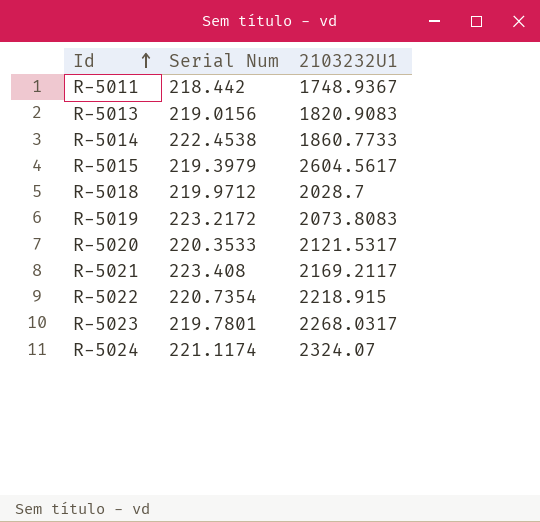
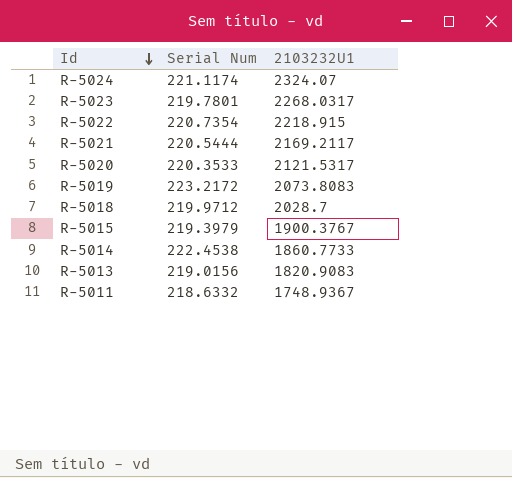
row order: Id ascending -> Id descending
R-5021 | Serial Num: 223.408 -> 220.5444
R-5015 | 2103232U1: 2604.5617 -> 1900.3767
R-5011 | Serial Num: 218.442 -> 218.6332

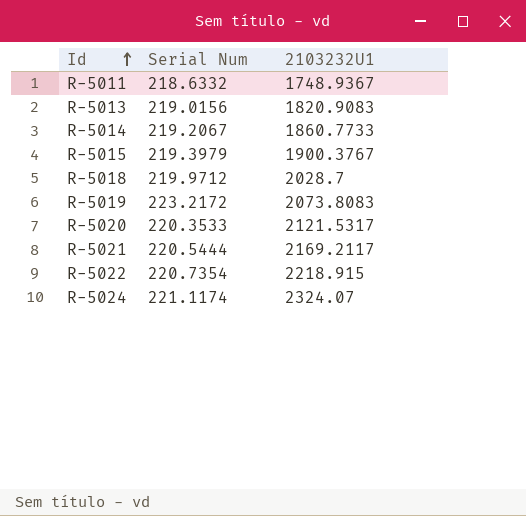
row order: Id descending -> Id ascending
row R-5023: 219.7801 | 2268.0317 -> none
R-5014 | Serial Num: 222.4538 -> 219.2067

